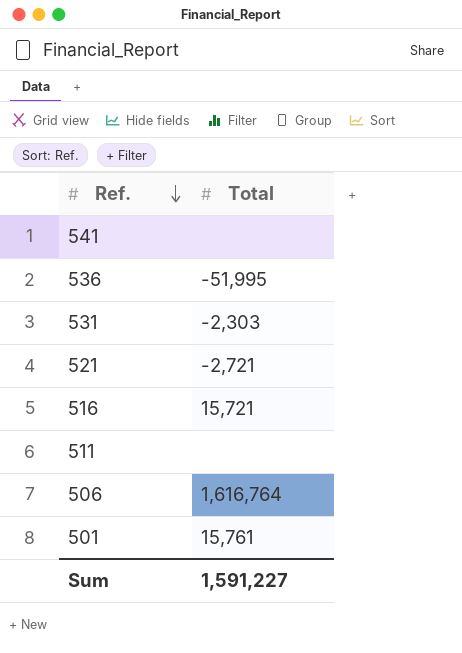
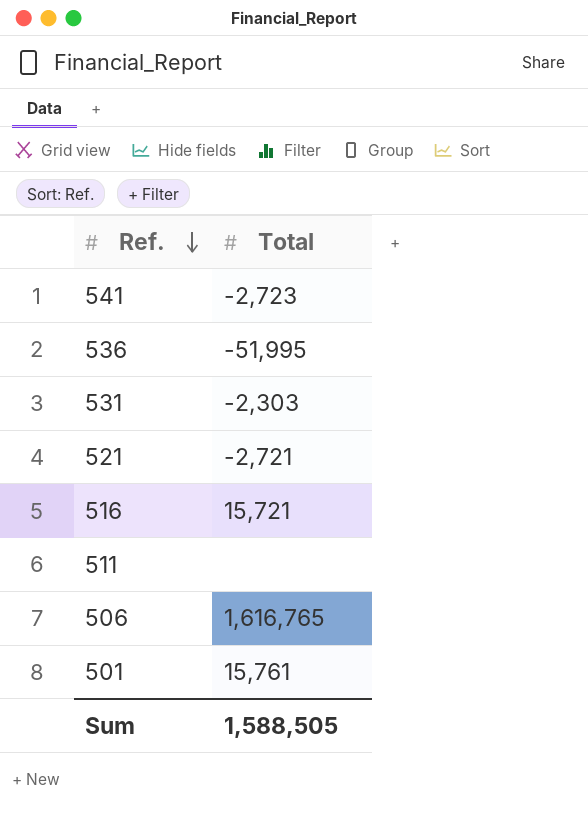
541 | Total: none -> -2,723
506 | Total: 1,616,764 -> 1,616,765
Sum | Total: 1,591,227 -> 1,588,505

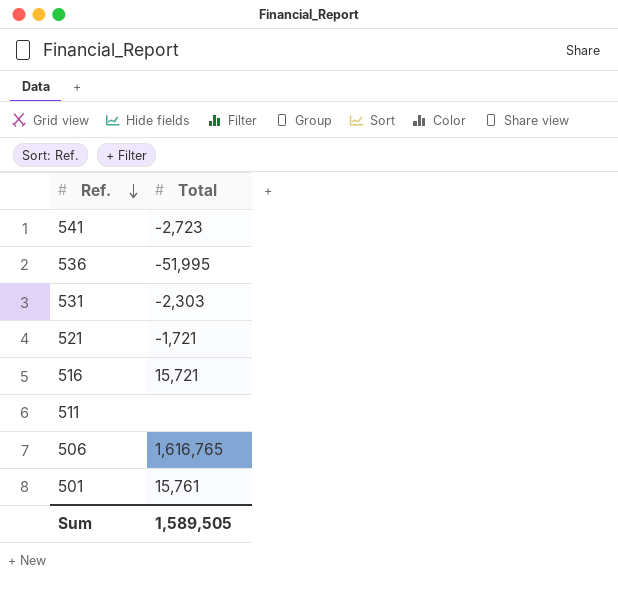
521 | Total: -2,721 -> -1,721
Sum | Total: 1,588,505 -> 1,589,505

